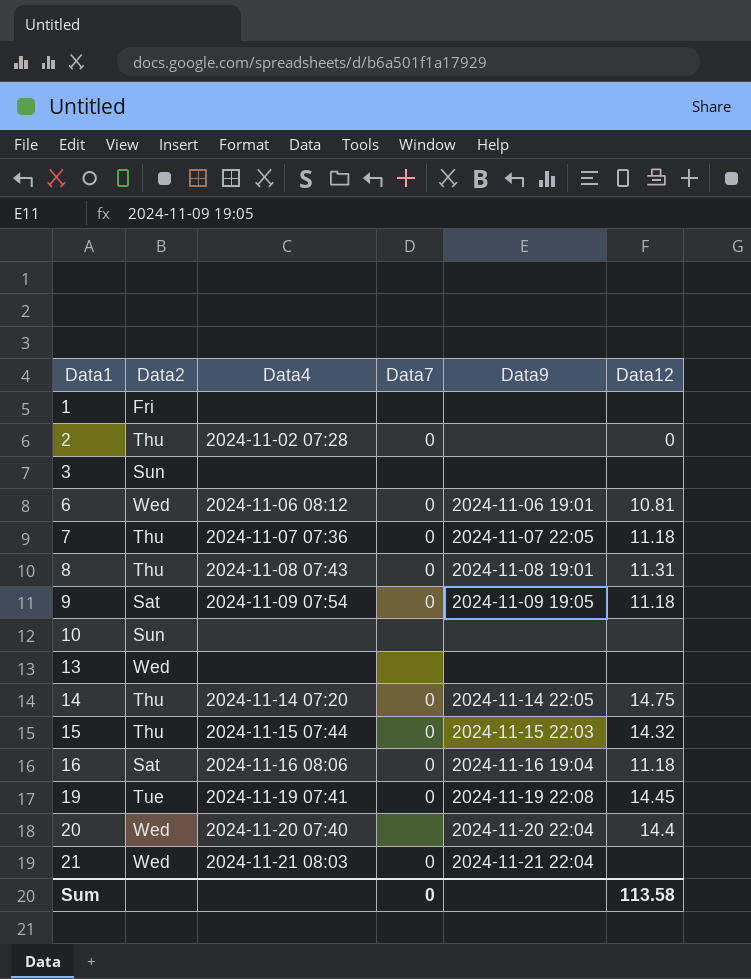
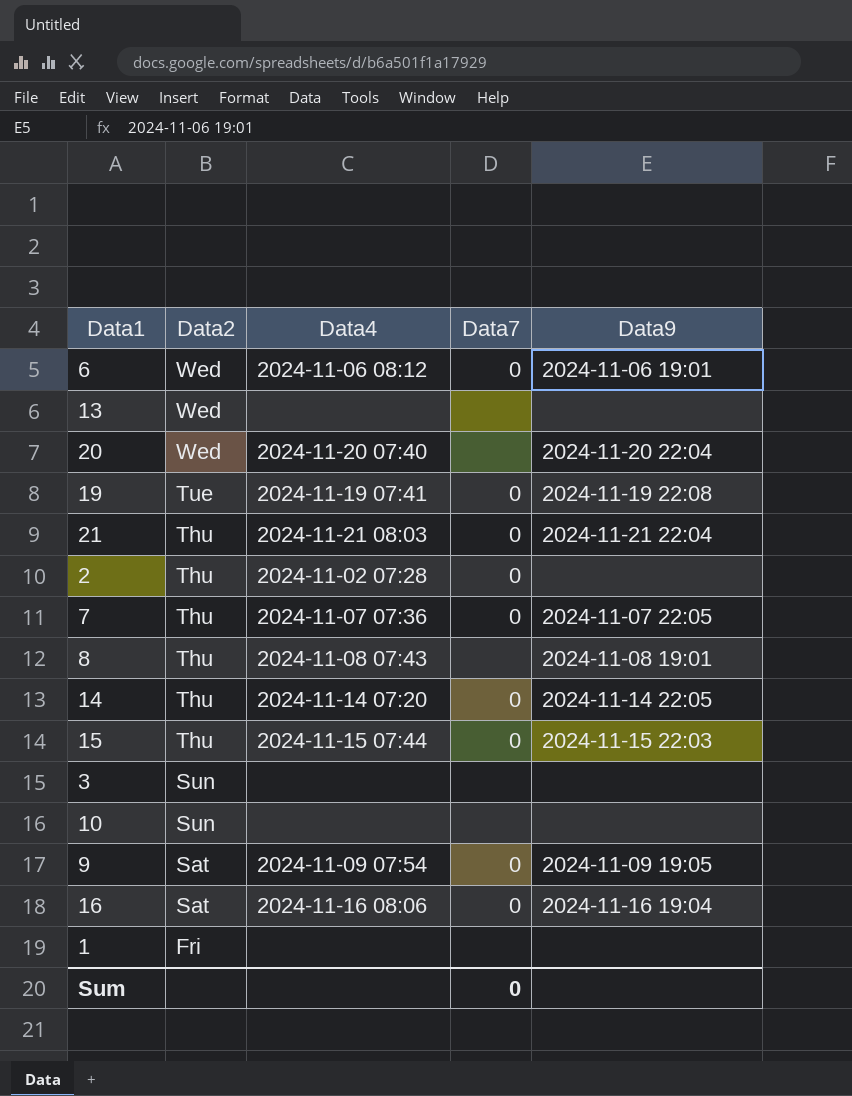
row order: Data1 ascending -> Data2 descending
column Data12 | position: 6 -> none
21 | Data2: Wed -> Thu
8 | Data7: 0 -> none

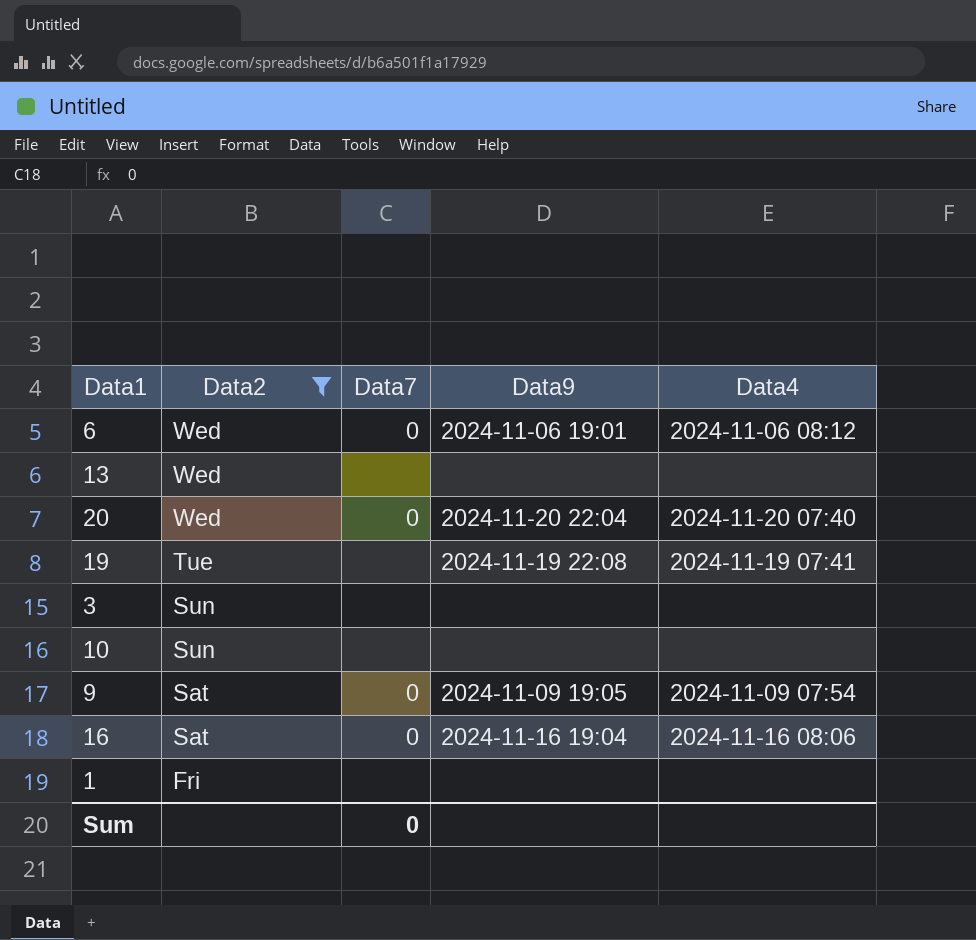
filter: none -> Data2 != Thu
column Data4 | position: 3 -> 5
20 | Data7: none -> 0
19 | Data7: 0 -> none

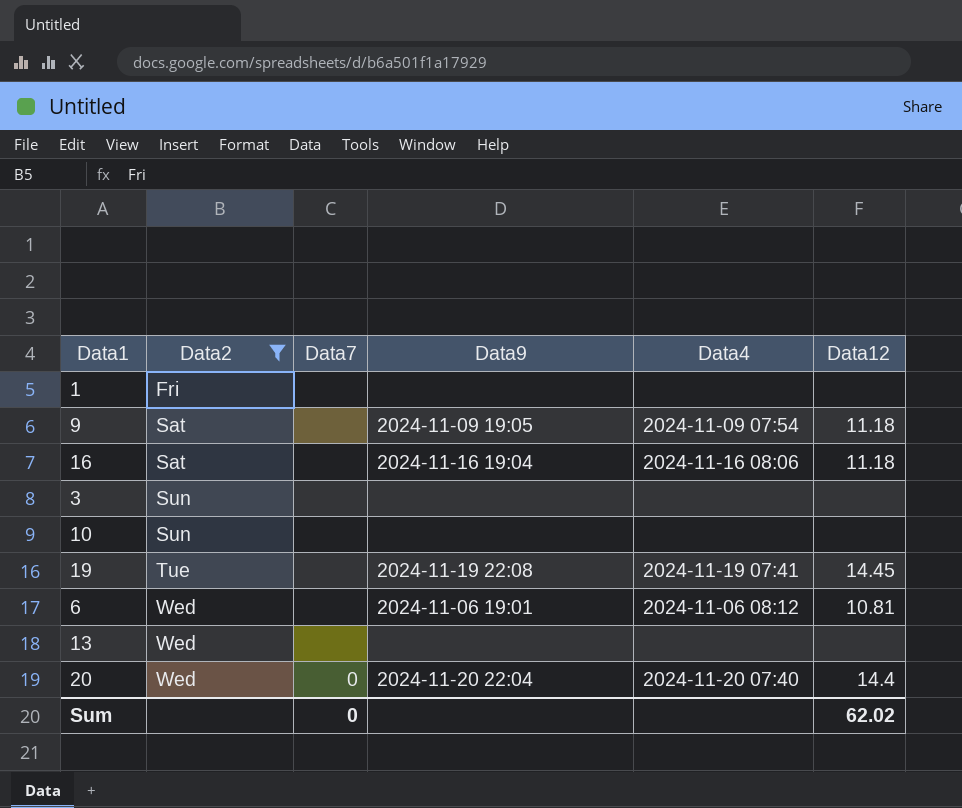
row order: Data2 descending -> Data2 ascending
column Data12 | position: none -> 6
9 | Data7: 0 -> none
16 | Data7: 0 -> none
6 | Data7: 0 -> none

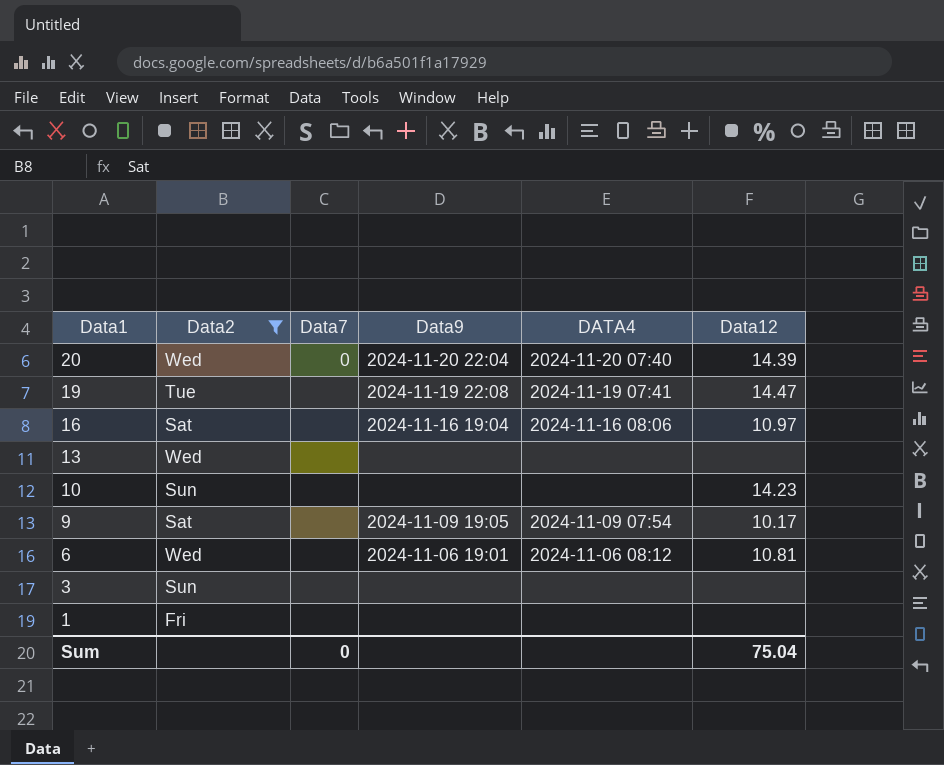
row order: Data2 ascending -> Data1 descending
column name: Data4 -> DATA4
20 | Data12: 14.4 -> 14.39
19 | Data12: 14.45 -> 14.47
16 | Data12: 11.18 -> 10.97
10 | Data12: none -> 14.23
9 | Data12: 11.18 -> 10.17
Sum | Data12: 62.02 -> 75.04

